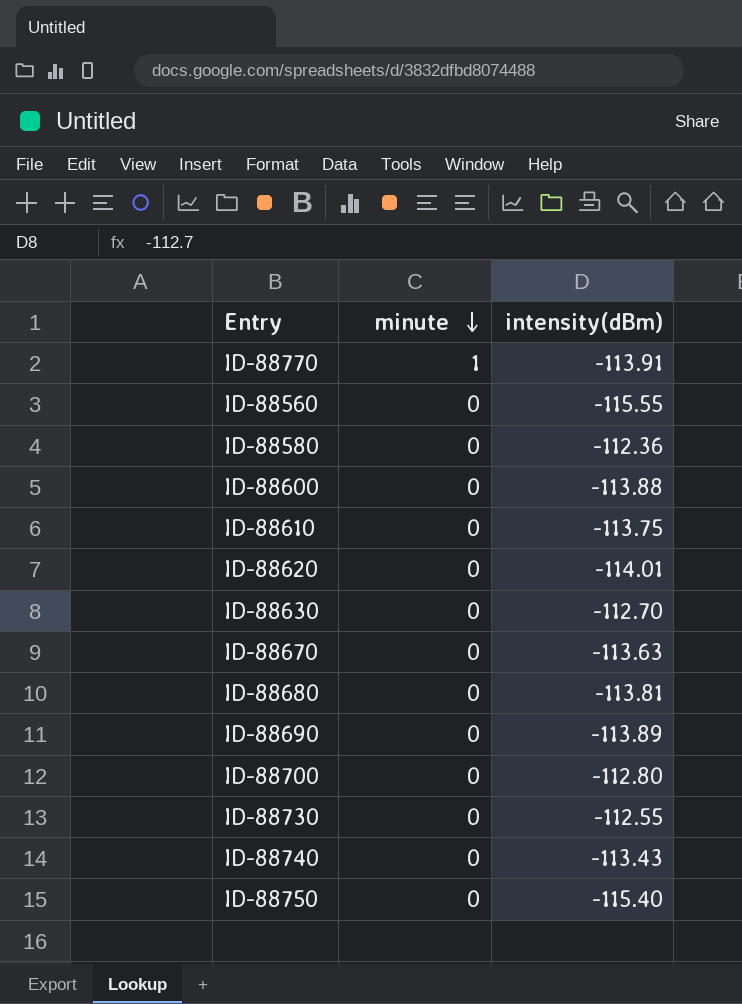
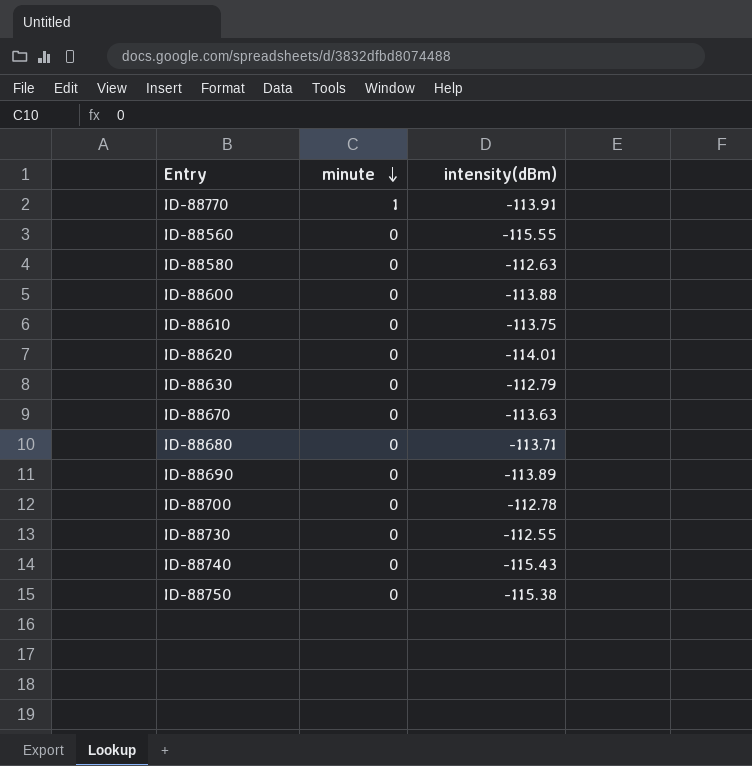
ID-88580 | intensity(dBm): -112.36 -> -112.63
ID-88630 | intensity(dBm): -112.70 -> -112.79
ID-88680 | intensity(dBm): -113.81 -> -113.71
ID-88700 | intensity(dBm): -112.80 -> -112.78
ID-88740 | intensity(dBm): -113.43 -> -115.43
ID-88750 | intensity(dBm): -115.40 -> -115.38

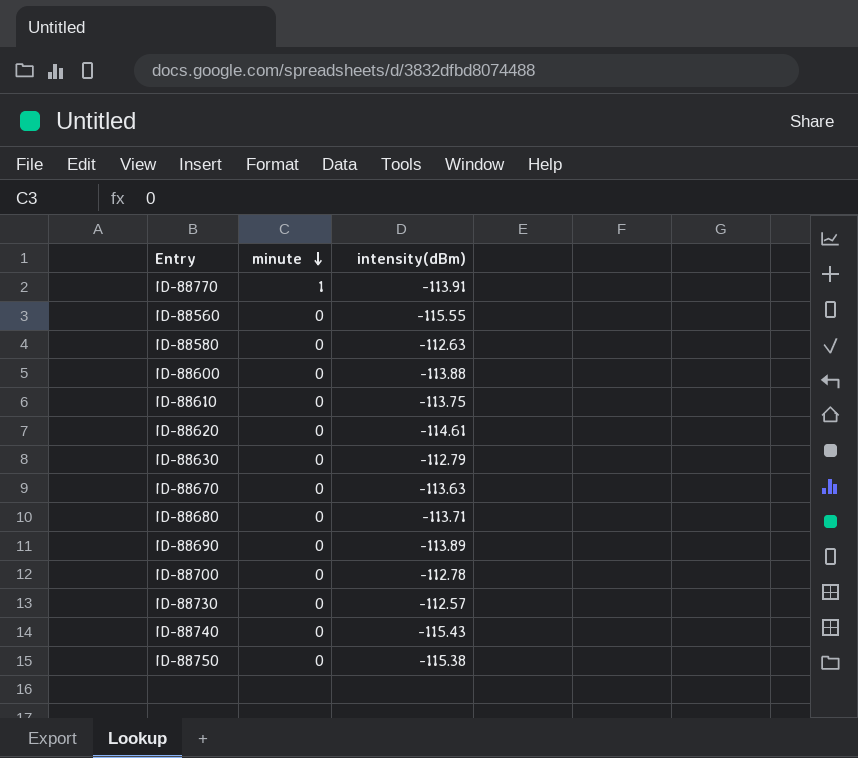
ID-88620 | intensity(dBm): -114.01 -> -114.61
ID-88730 | intensity(dBm): -112.55 -> -112.57

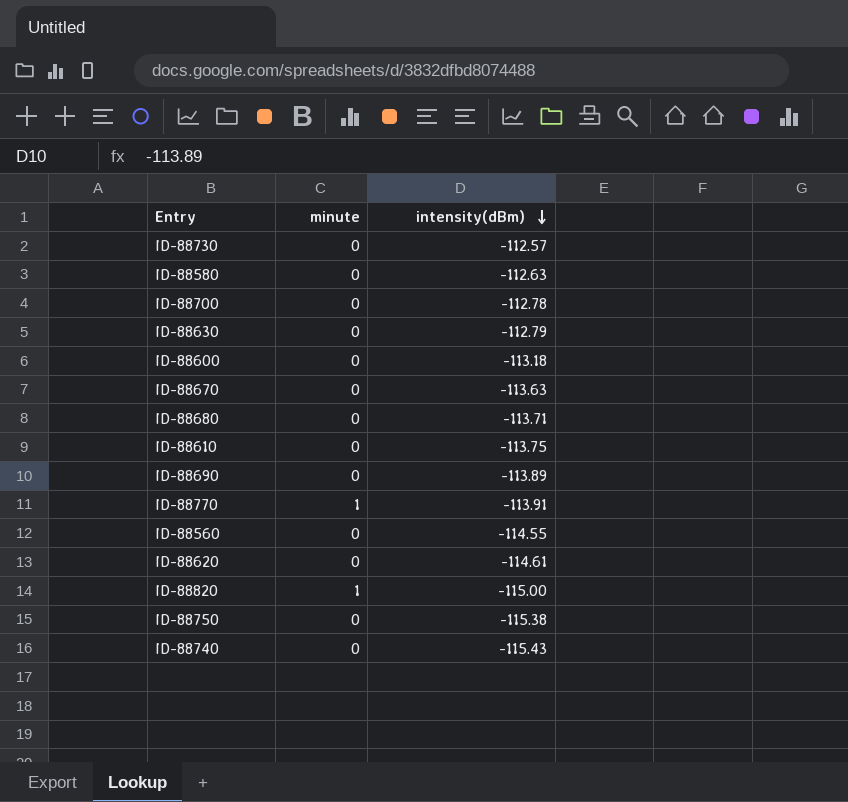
row order: minute descending -> intensity(dBm) descending
ID-88600 | intensity(dBm): -113.88 -> -113.18
ID-88560 | intensity(dBm): -115.55 -> -114.55
row ID-88820: none -> 1 | -115.00

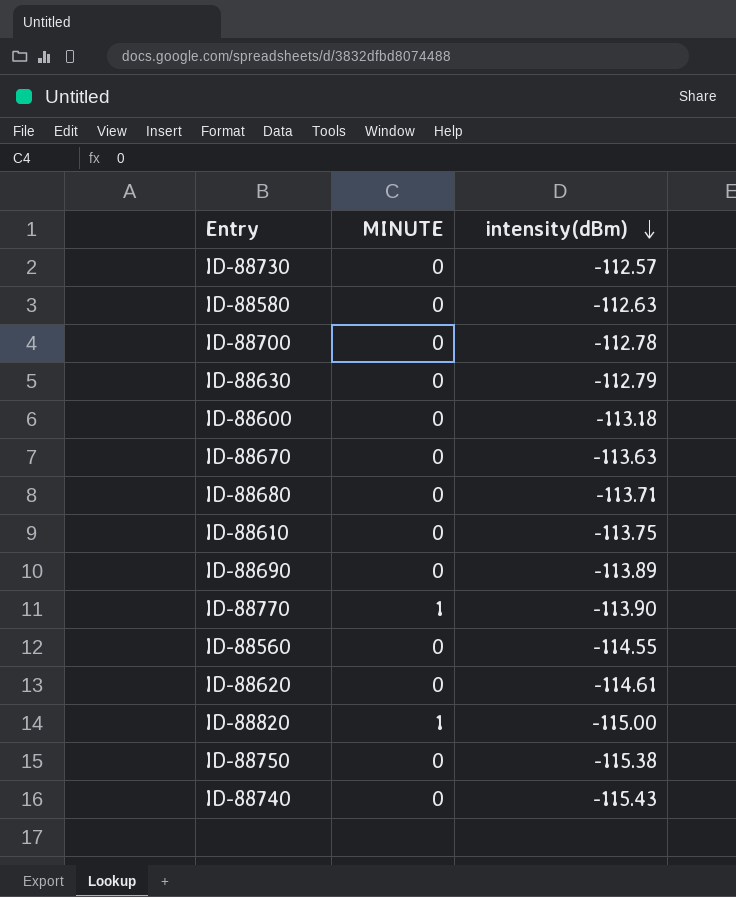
column name: minute -> MINUTE
ID-88770 | intensity(dBm): -113.91 -> -113.90

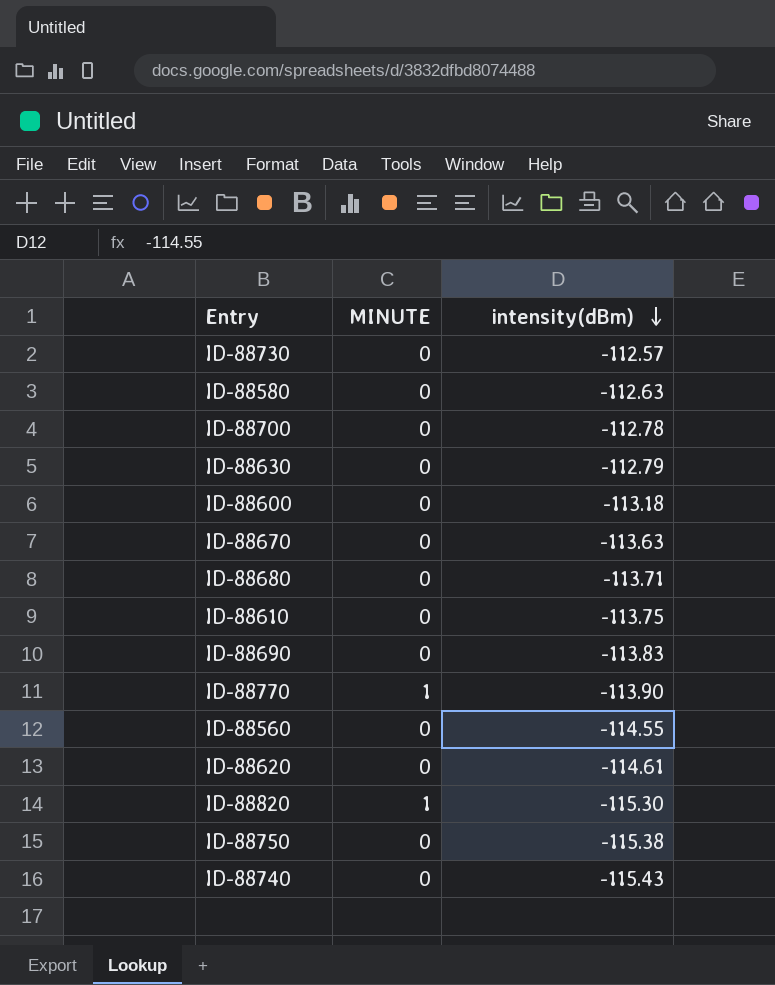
ID-88690 | intensity(dBm): -113.89 -> -113.83
ID-88820 | intensity(dBm): -115.00 -> -115.30

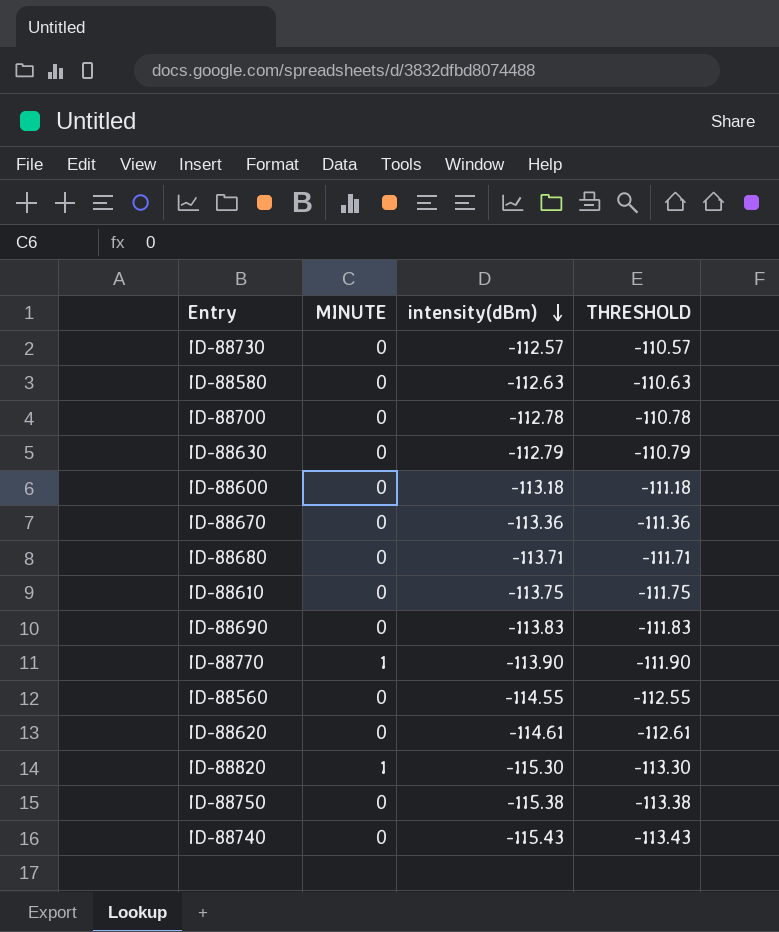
column THRESHOLD | formula: none -> [intensity(dBm)] + 2
ID-88670 | intensity(dBm): -113.63 -> -113.36

